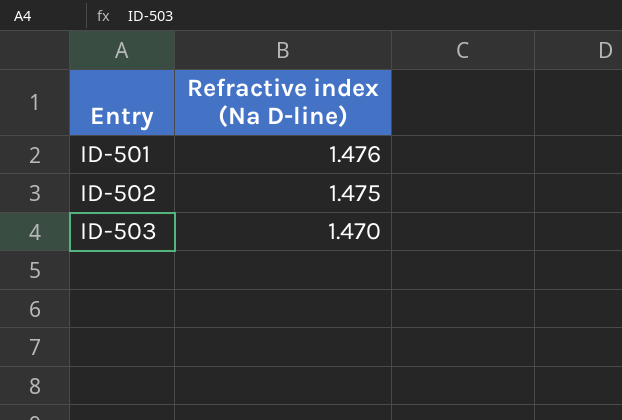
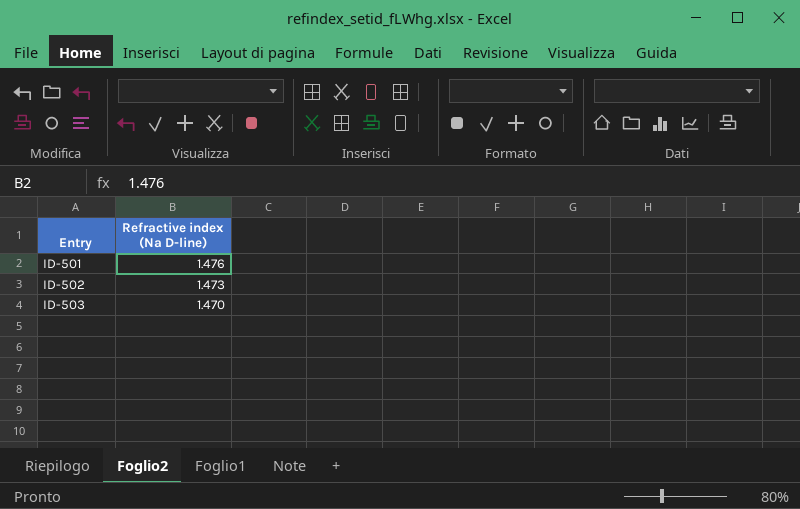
ID-502 | Refractive index (Na D-line): 1.475 -> 1.473

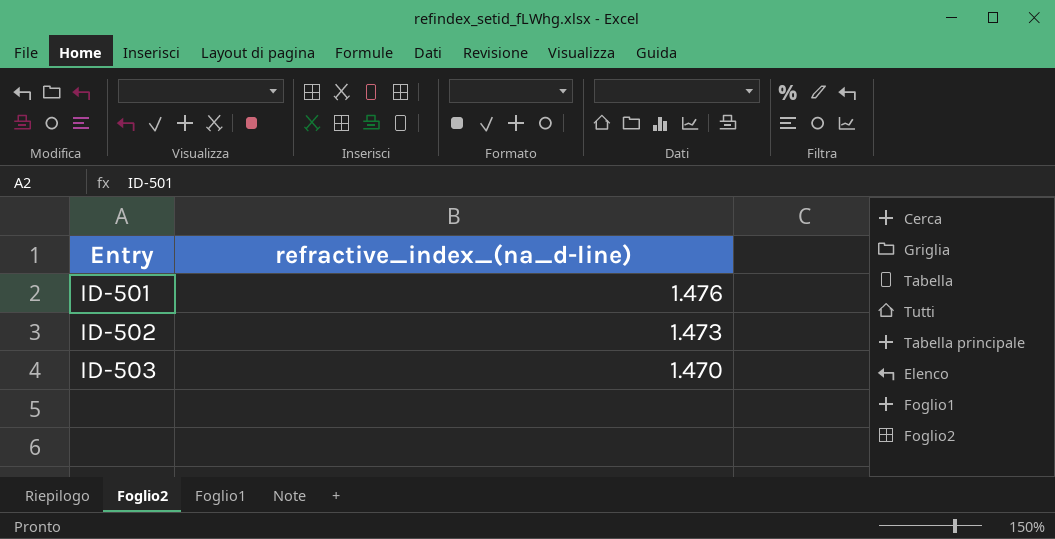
column name: Refractive index (Na D-line) -> refractive_index_(na_d-line)

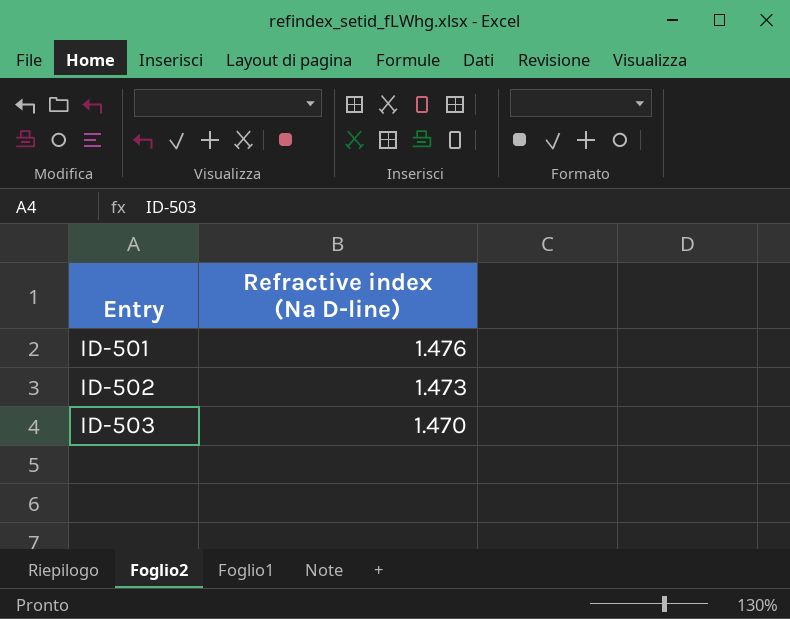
column name: refractive_index_(na_d-line) -> Refractive index (Na D-line)

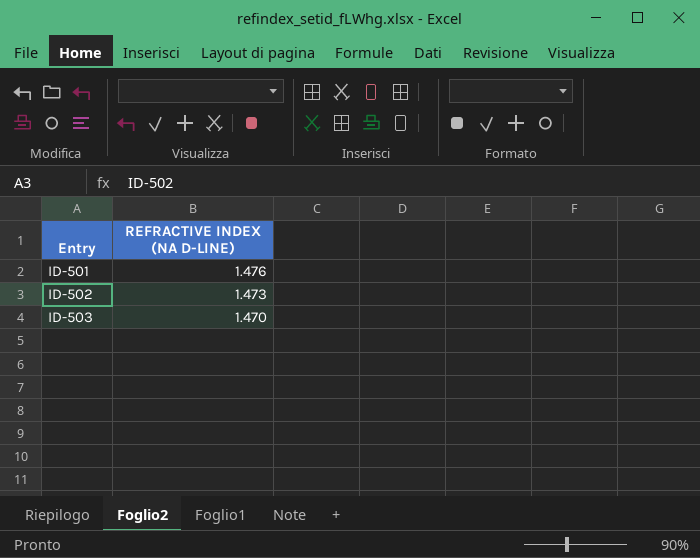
column name: Refractive index (Na D-line) -> REFRACTIVE INDEX (NA D-LINE)

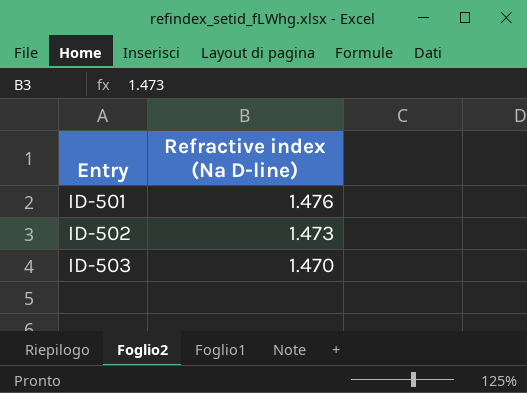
column name: REFRACTIVE INDEX (NA D-LINE) -> Refractive index (Na D-line)

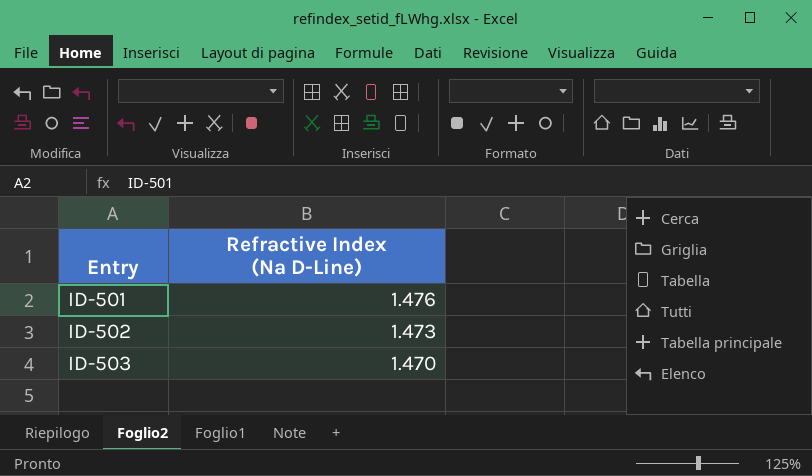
column name: Refractive index (Na D-line) -> Refractive Index (Na D-Line)

